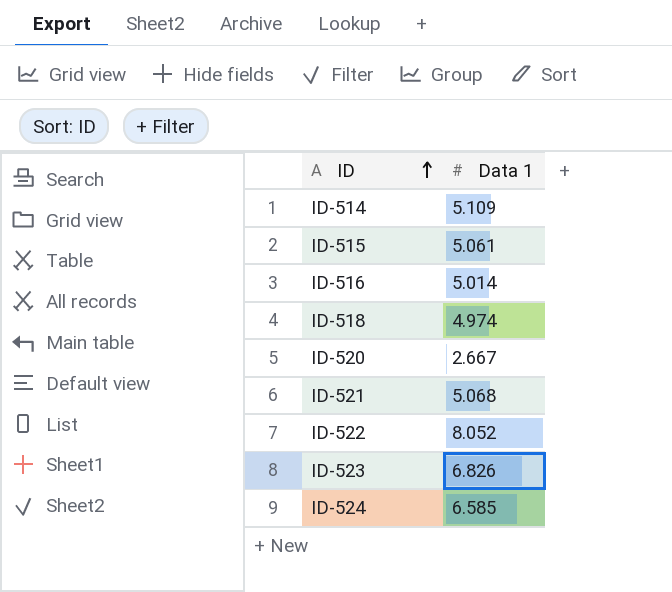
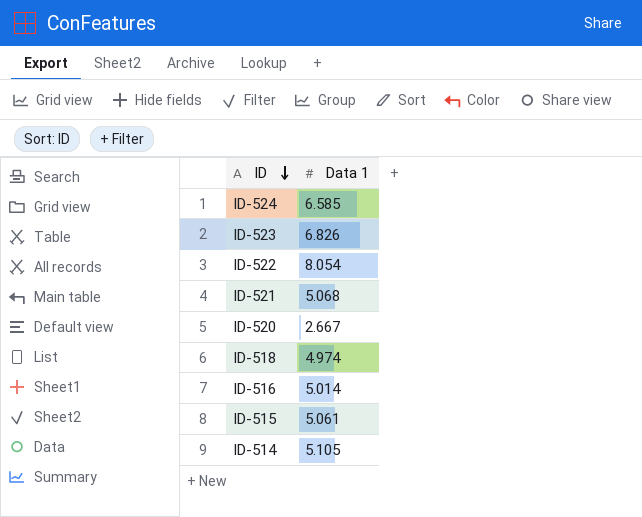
row order: ID ascending -> ID descending
ID-522 | Data 1: 8.052 -> 8.054
ID-514 | Data 1: 5.109 -> 5.105

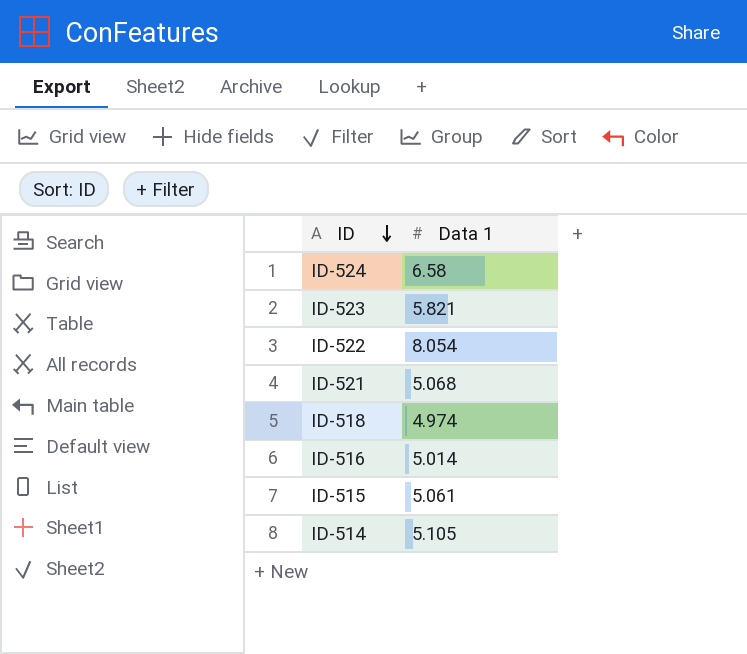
row ID-520: 2.667 -> none
ID-524 | Data 1: 6.585 -> 6.58
ID-523 | Data 1: 6.826 -> 5.821

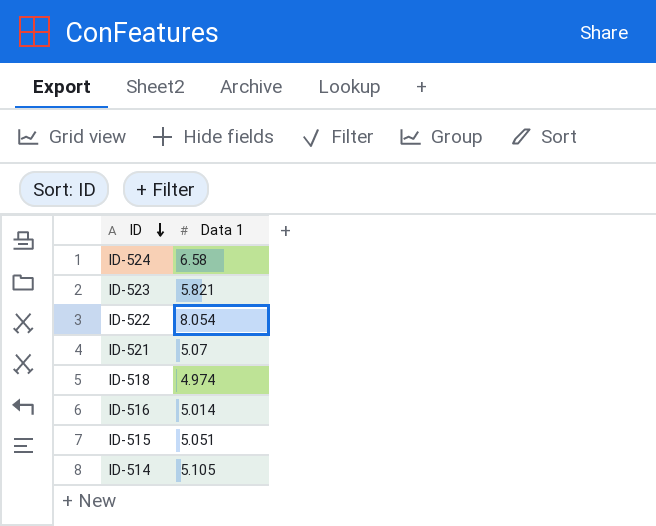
ID-521 | Data 1: 5.068 -> 5.07
ID-515 | Data 1: 5.061 -> 5.051

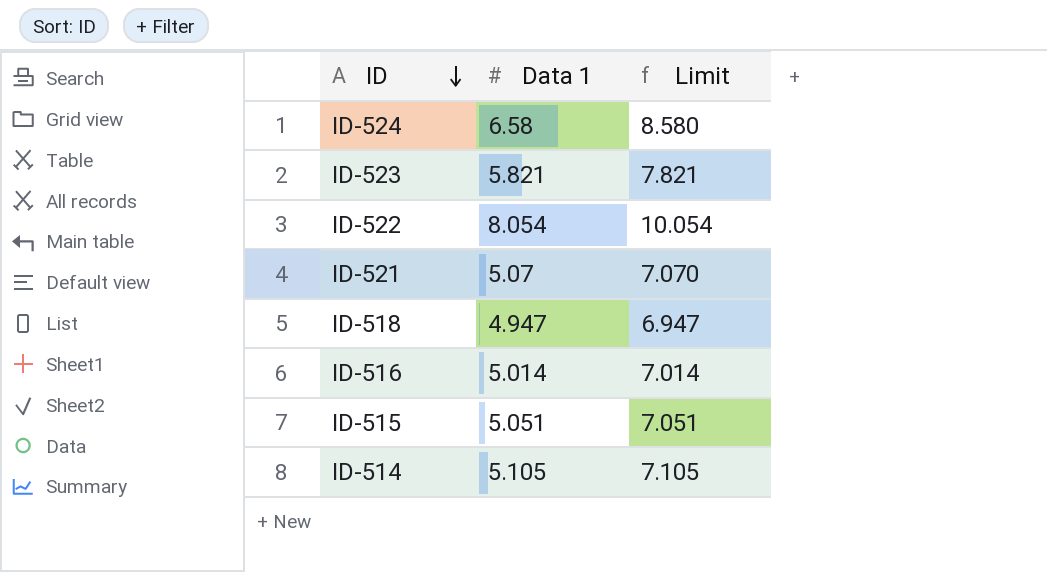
column Limit | formula: none -> [Data 1] + 2
ID-518 | Data 1: 4.974 -> 4.947

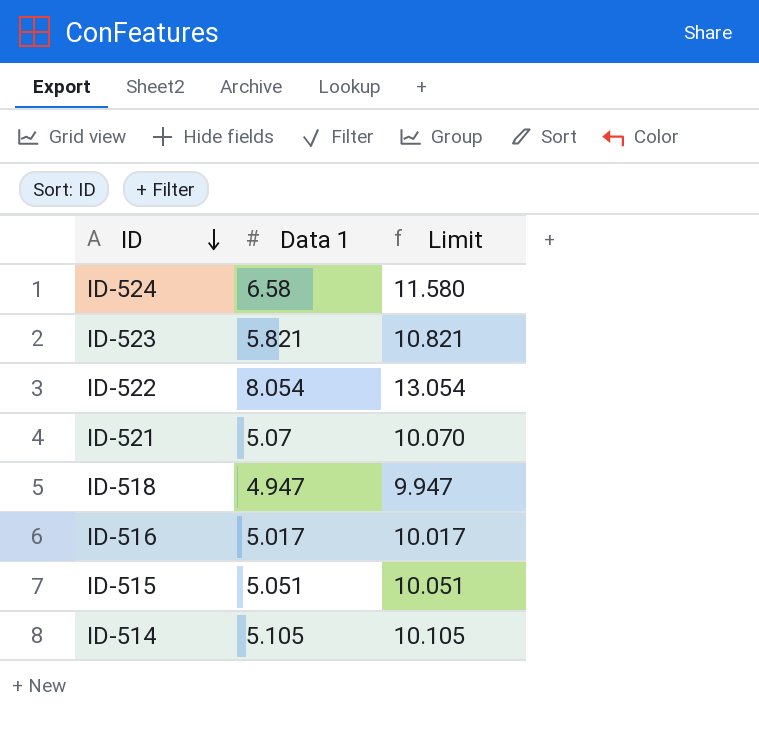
column Limit | formula: [Data 1] + 2 -> [Data 1] + 5
ID-516 | Data 1: 5.014 -> 5.017

